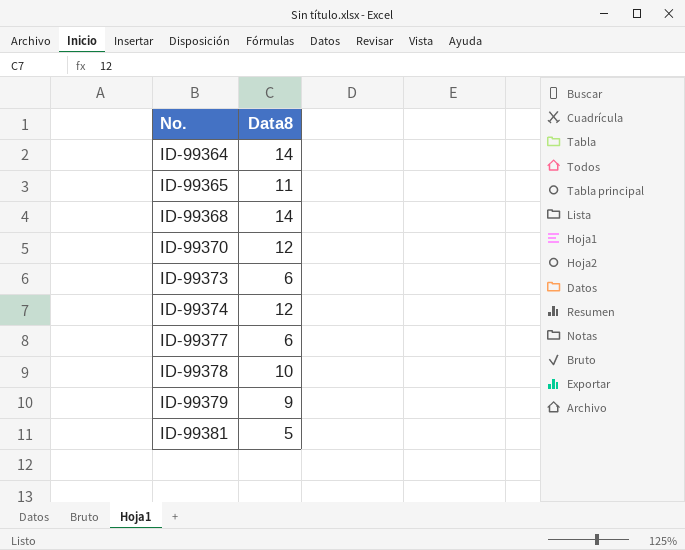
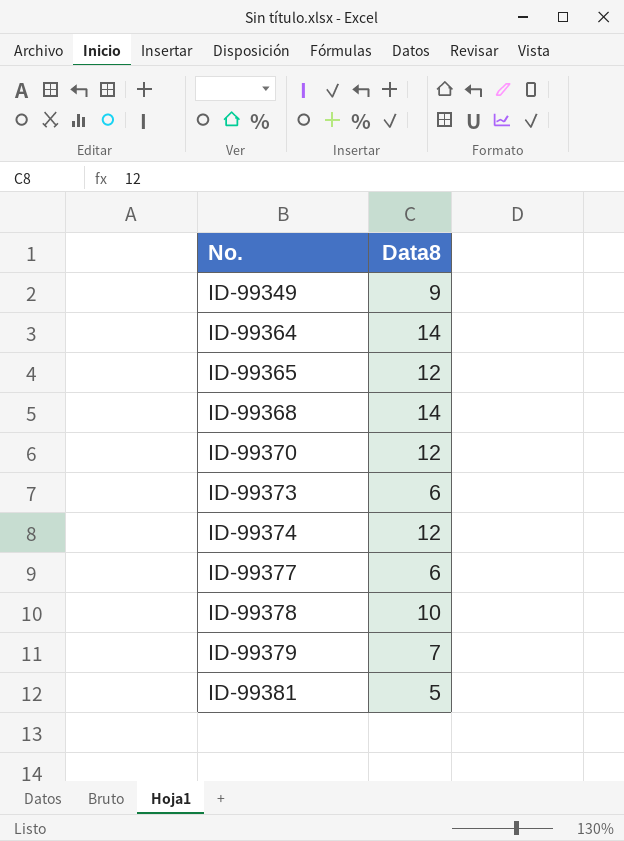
row ID-99349: none -> 9
ID-99365 | Data8: 11 -> 12
ID-99379 | Data8: 9 -> 7

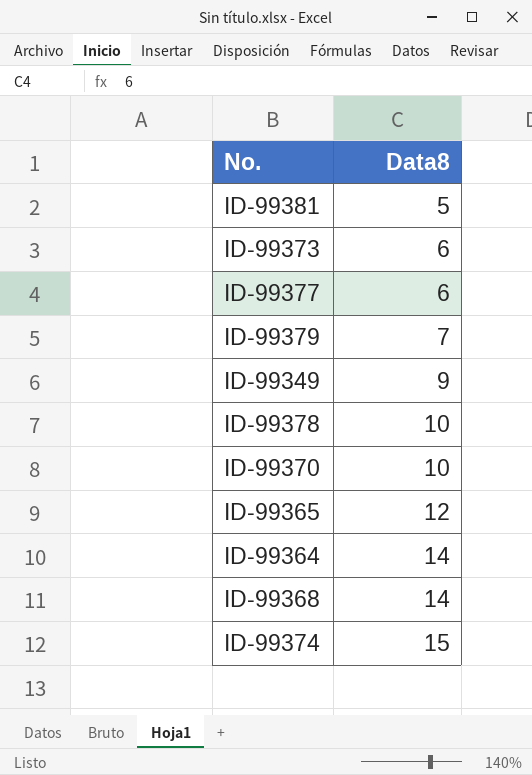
row order: No. ascending -> Data8 ascending
ID-99370 | Data8: 12 -> 10
ID-99374 | Data8: 12 -> 15

